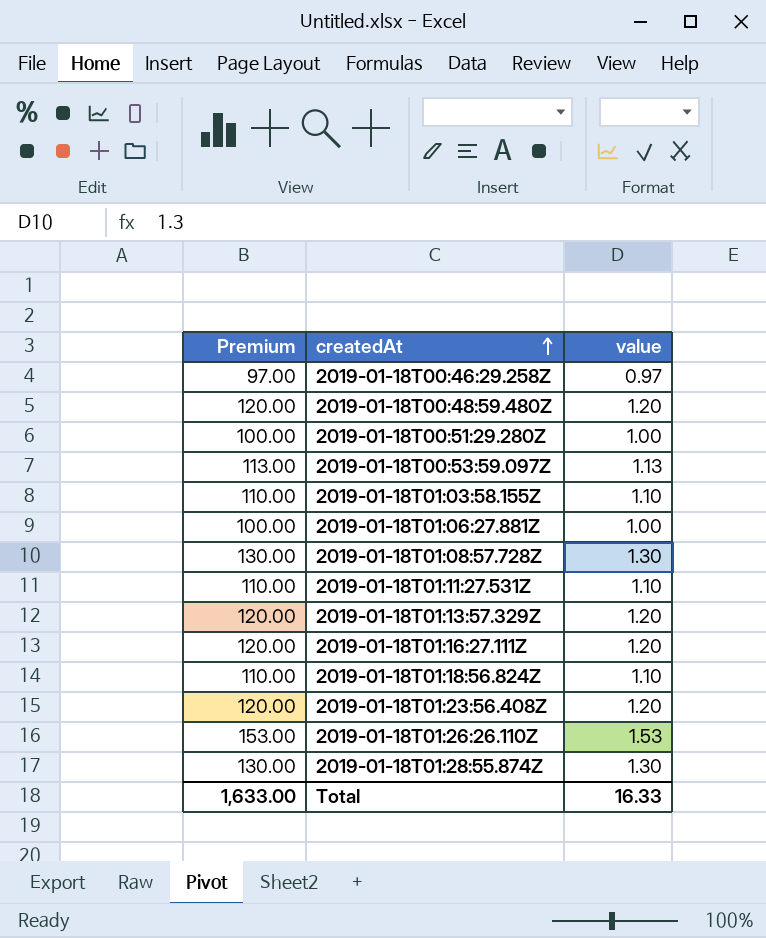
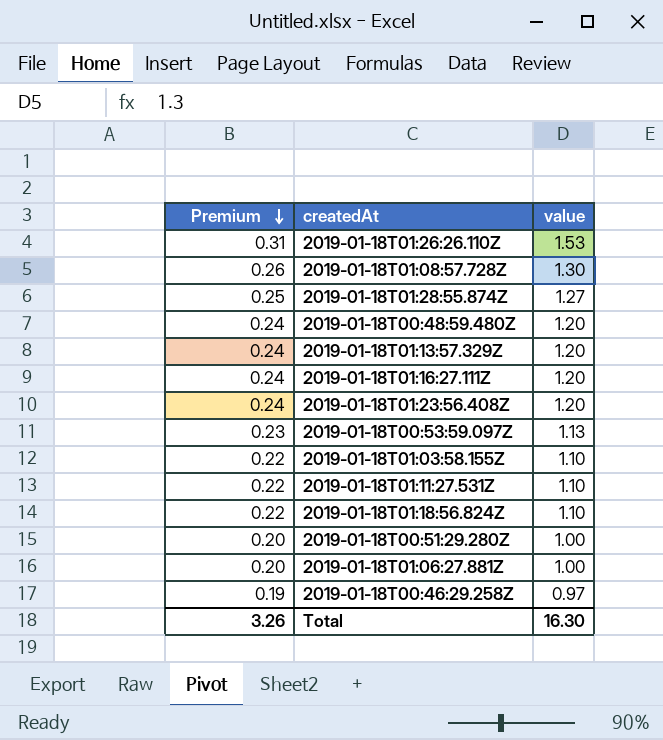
row order: createdAt ascending -> Premium descending
column Premium | formula: [value] * 100 -> [value] * 0.2
2019-01-18T01:28:55.874Z | value: 1.30 -> 1.27
Total | Premium: 1,633.00 -> 3.26
Total | value: 16.33 -> 16.30

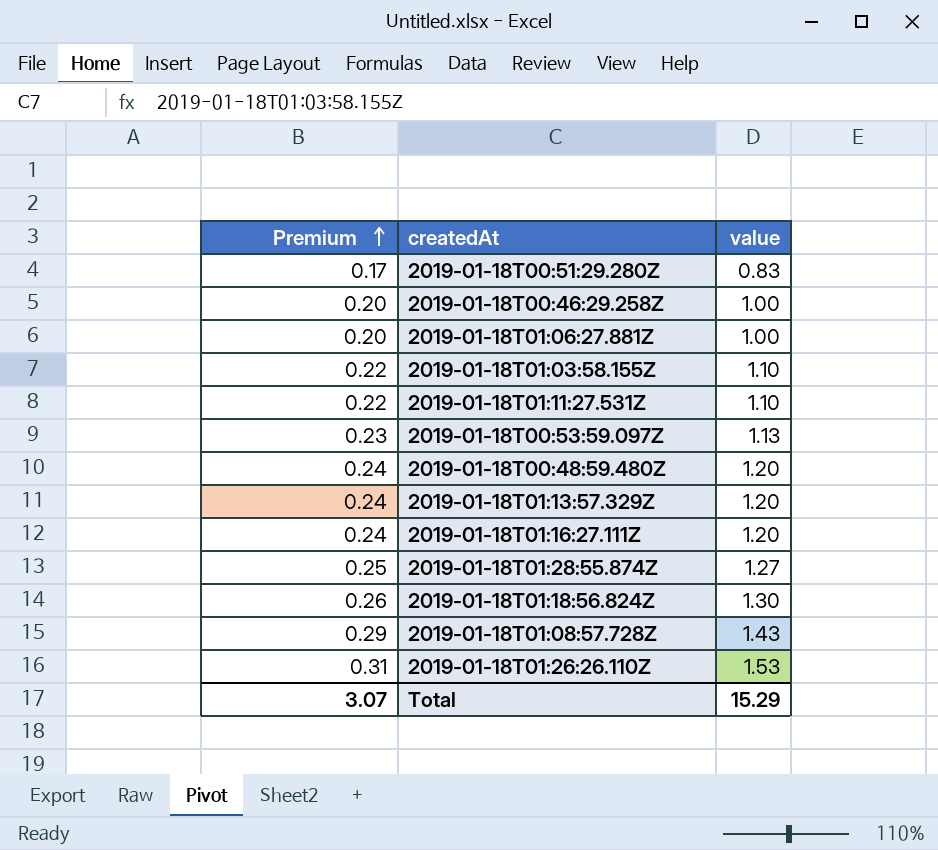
row order: Premium descending -> Premium ascending
row 2019-01-18T01:23:56.408Z: 0.24 | 1.20 -> none
2019-01-18T00:51:29.280Z | Premium: 0.20 -> 0.17
2019-01-18T00:51:29.280Z | value: 1.00 -> 0.83
2019-01-18T00:46:29.258Z | Premium: 0.19 -> 0.20
2019-01-18T00:46:29.258Z | value: 0.97 -> 1.00
2019-01-18T01:18:56.824Z | Premium: 0.22 -> 0.26
2019-01-18T01:18:56.824Z | value: 1.10 -> 1.30
2019-01-18T01:08:57.728Z | Premium: 0.26 -> 0.29
2019-01-18T01:08:57.728Z | value: 1.30 -> 1.43
Total | Premium: 3.26 -> 3.07
Total | value: 16.30 -> 15.29

